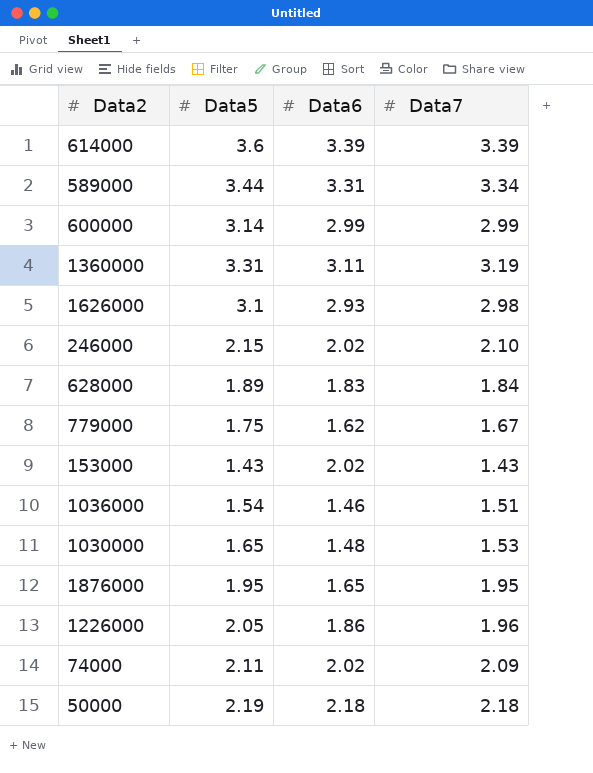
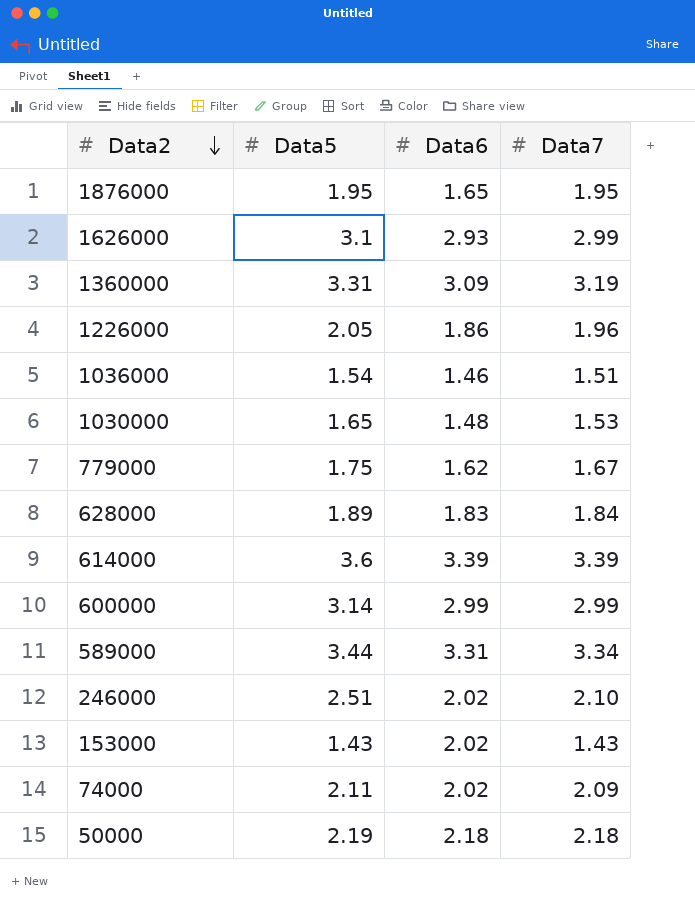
row order: none -> Data2 descending
1626000 | Data7: 2.98 -> 2.99
1360000 | Data6: 3.11 -> 3.09
246000 | Data5: 2.15 -> 2.51

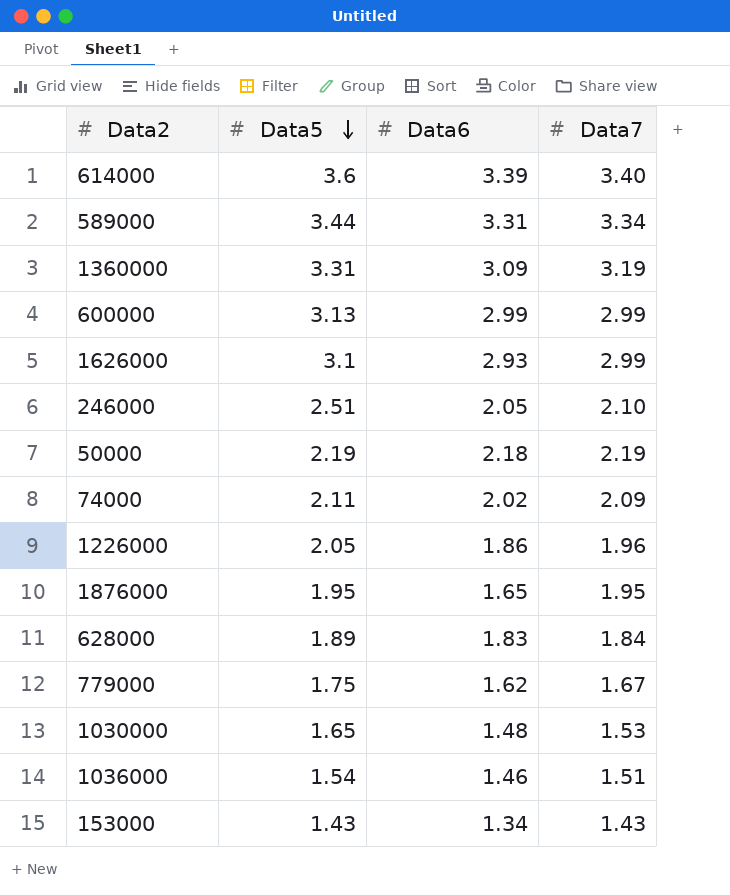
row order: Data2 descending -> Data5 descending
614000 | Data7: 3.39 -> 3.40
600000 | Data5: 3.14 -> 3.13
246000 | Data6: 2.02 -> 2.05
50000 | Data7: 2.18 -> 2.19
153000 | Data6: 2.02 -> 1.34

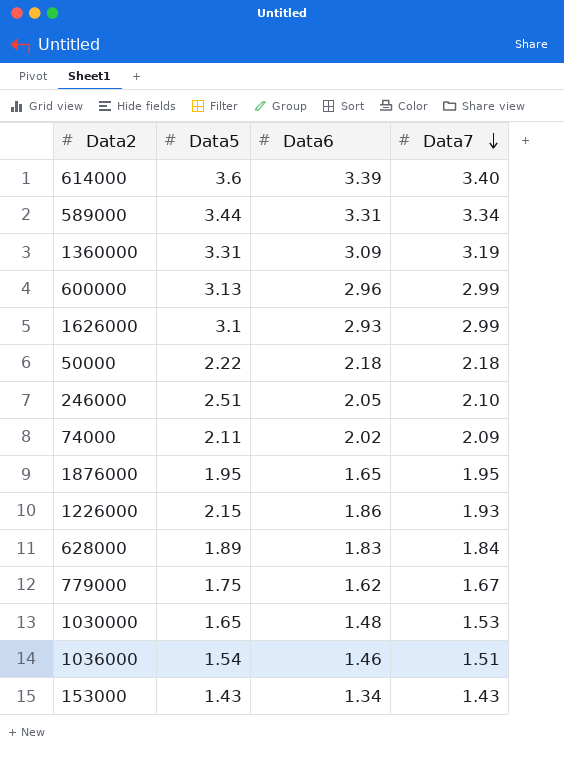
row order: Data5 descending -> Data7 descending
600000 | Data6: 2.99 -> 2.96
50000 | Data5: 2.19 -> 2.22
50000 | Data7: 2.19 -> 2.18
1226000 | Data5: 2.05 -> 2.15
1226000 | Data7: 1.96 -> 1.93

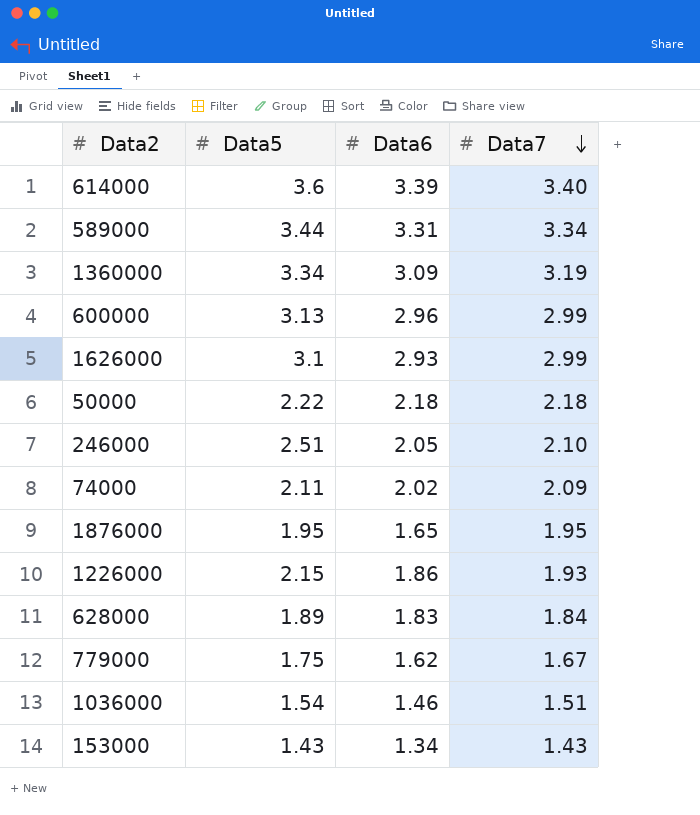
row 1030000: 1.65 | 1.48 | 1.53 -> none
1360000 | Data5: 3.31 -> 3.34

